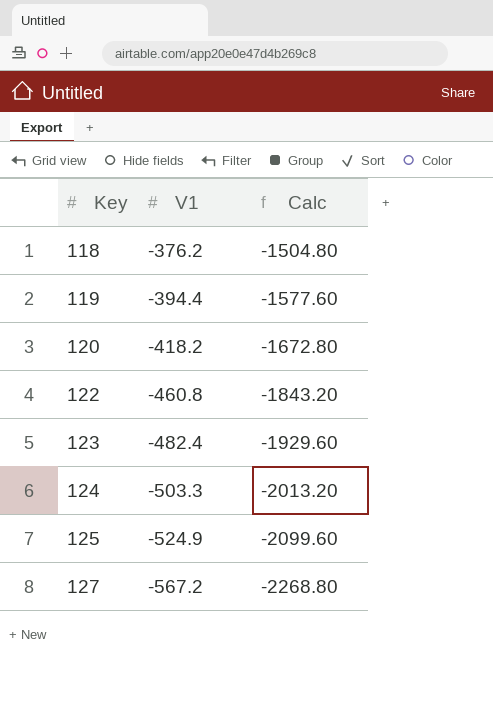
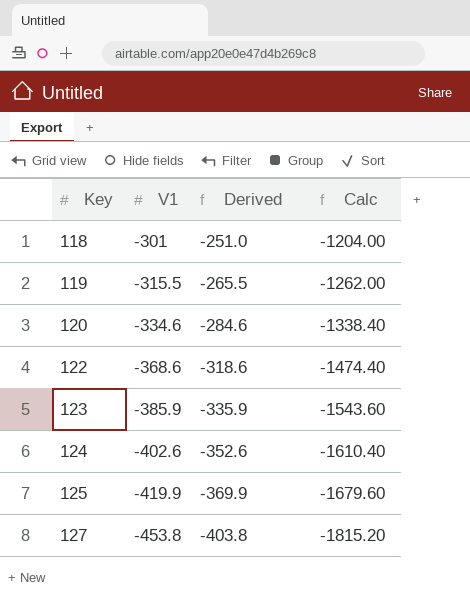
column Derived | formula: none -> [V1] + 50
118 | V1: -376.2 -> -301
118 | Calc: -1504.80 -> -1204.00
119 | V1: -394.4 -> -315.5
119 | Calc: -1577.60 -> -1262.00
120 | V1: -418.2 -> -334.6
120 | Calc: -1672.80 -> -1338.40
122 | V1: -460.8 -> -368.6
122 | Calc: -1843.20 -> -1474.40
123 | V1: -482.4 -> -385.9
123 | Calc: -1929.60 -> -1543.60
124 | V1: -503.3 -> -402.6
124 | Calc: -2013.20 -> -1610.40
125 | V1: -524.9 -> -419.9
125 | Calc: -2099.60 -> -1679.60
127 | V1: -567.2 -> -453.8
127 | Calc: -2268.80 -> -1815.20

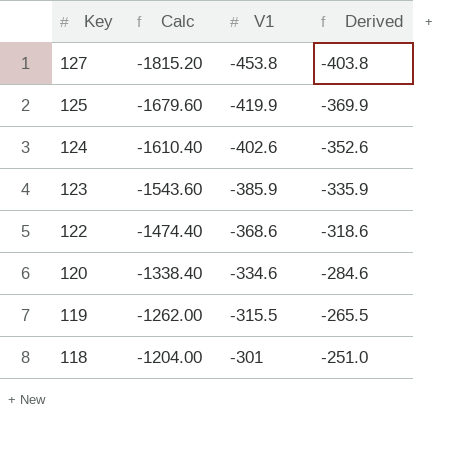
row order: Key ascending -> Key descending
column Calc | position: 4 -> 2

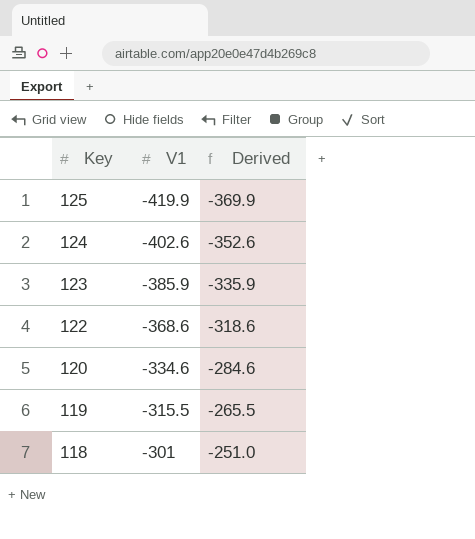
column Calc | formula: [V1] * 4 -> none
row 127: -1815.20 | -453.8 | -403.8 -> none

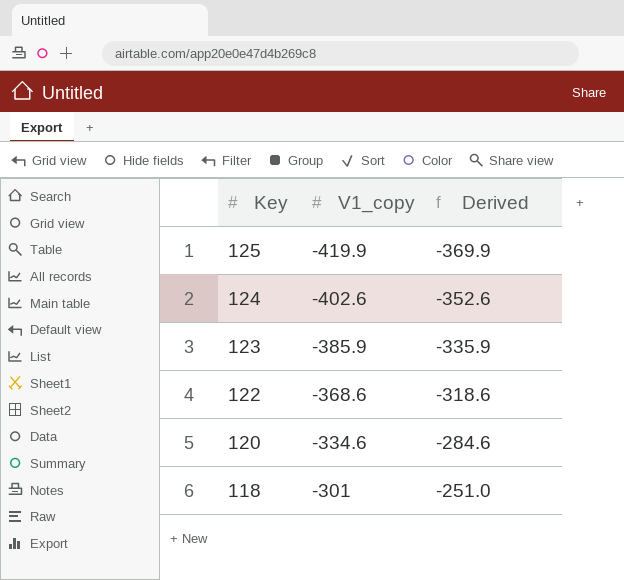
column name: V1 -> V1_copy
row 119: -315.5 | -265.5 -> none

